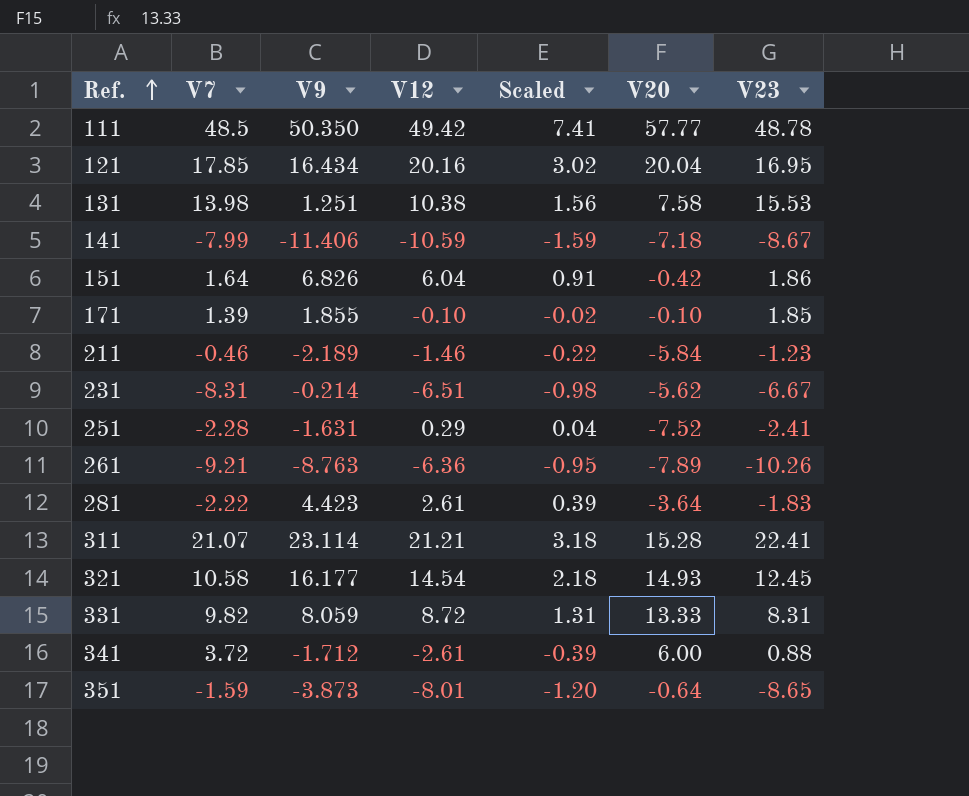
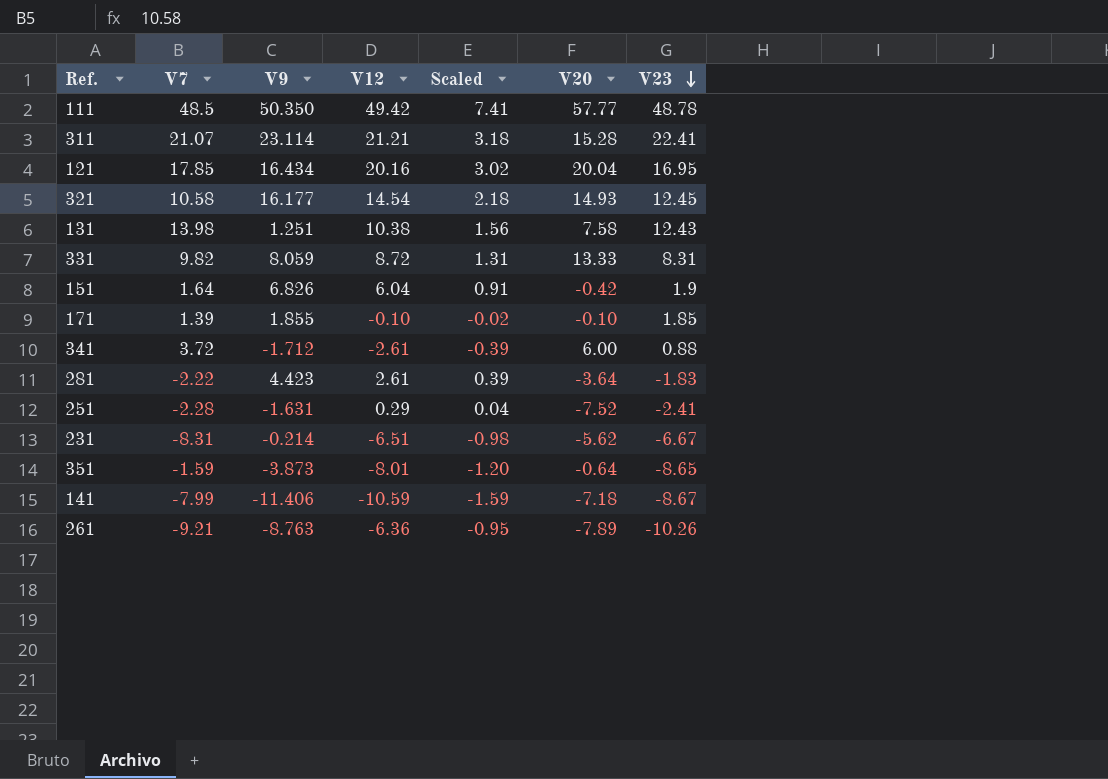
row order: Ref. ascending -> V23 descending
row 211: -0.46 | -2.189 | -1.46 | -0.22 | -5.84 | -1.23 -> none
131 | V23: 15.53 -> 12.43
151 | V23: 1.86 -> 1.9

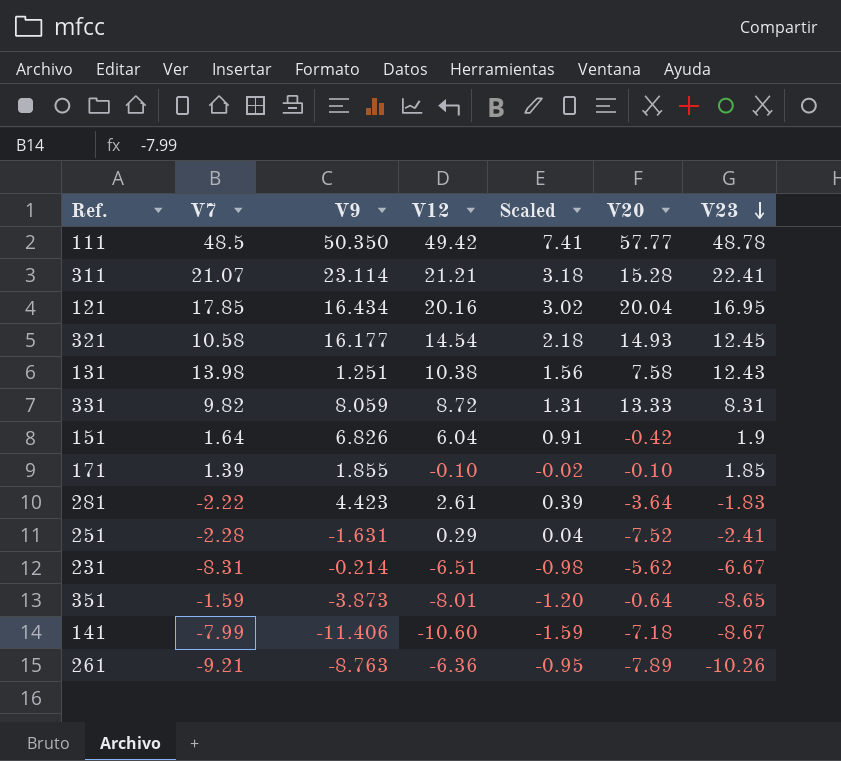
row 341: 3.72 | -1.712 | -2.61 | -0.39 | 6.00 | 0.88 -> none
141 | V12: -10.59 -> -10.60

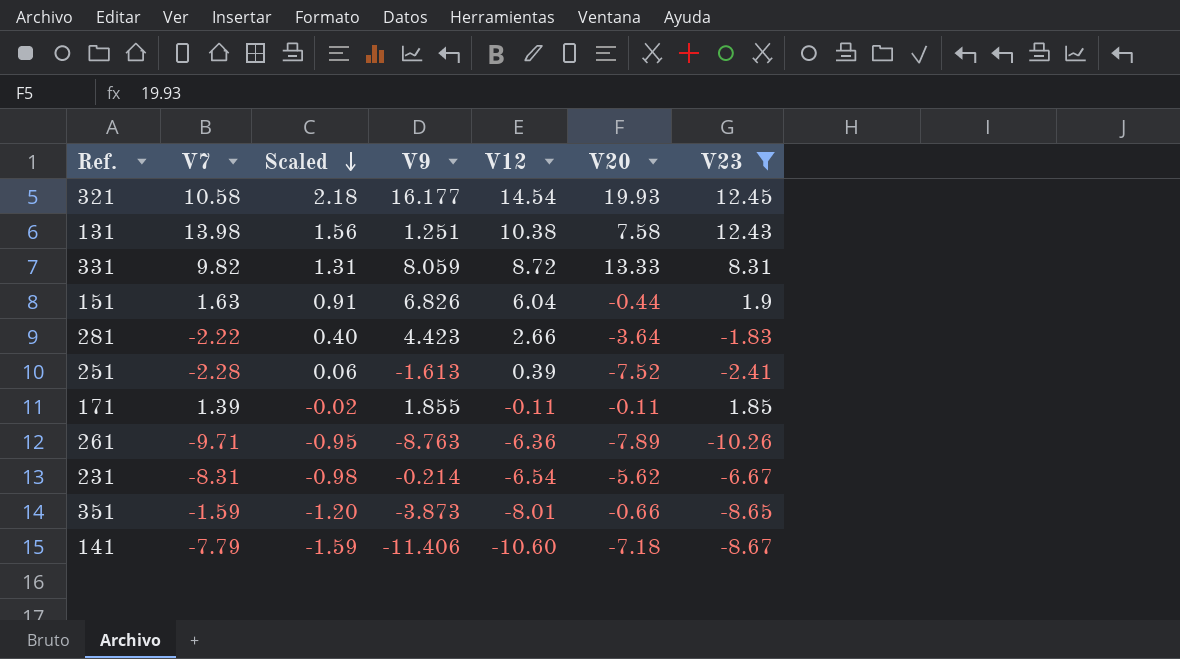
filter: none -> V23 <= 12.45
row order: V23 descending -> Scaled descending
column Scaled | position: 5 -> 3
321 | V20: 14.93 -> 19.93
151 | V7: 1.64 -> 1.63
151 | V20: -0.42 -> -0.44
281 | Scaled: 0.39 -> 0.40
281 | V12: 2.61 -> 2.66
251 | Scaled: 0.04 -> 0.06
251 | V9: -1.631 -> -1.613
251 | V12: 0.29 -> 0.39
171 | V12: -0.10 -> -0.11
171 | V20: -0.10 -> -0.11
261 | V7: -9.21 -> -9.71
231 | V12: -6.51 -> -6.54
351 | V20: -0.64 -> -0.66
141 | V7: -7.99 -> -7.79

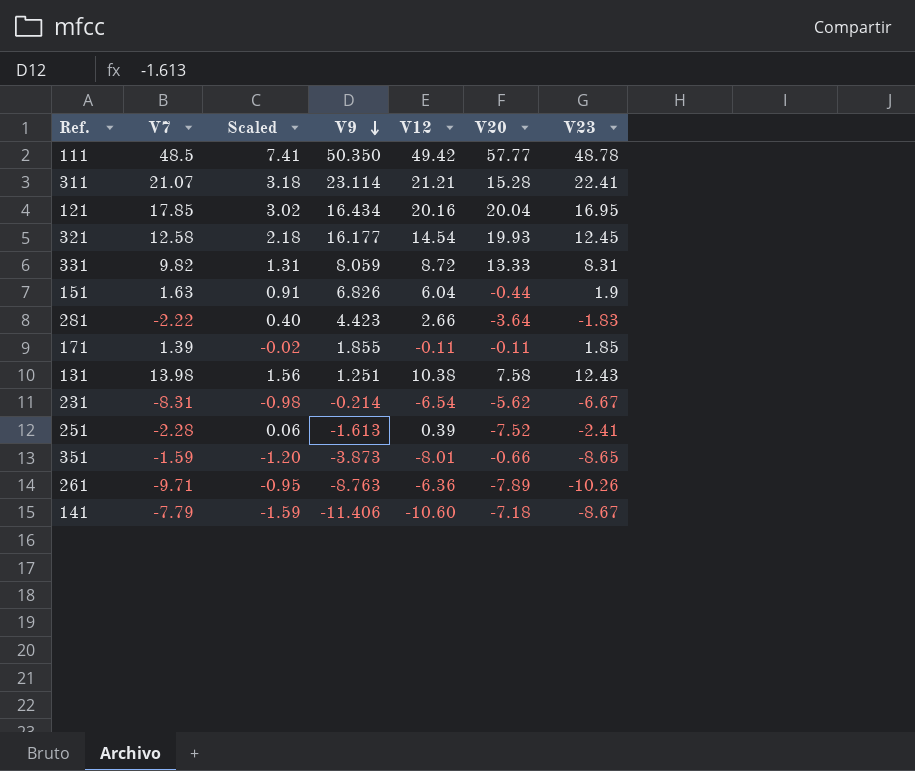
filter: V23 <= 12.45 -> none
row order: Scaled descending -> V9 descending
321 | V7: 10.58 -> 12.58

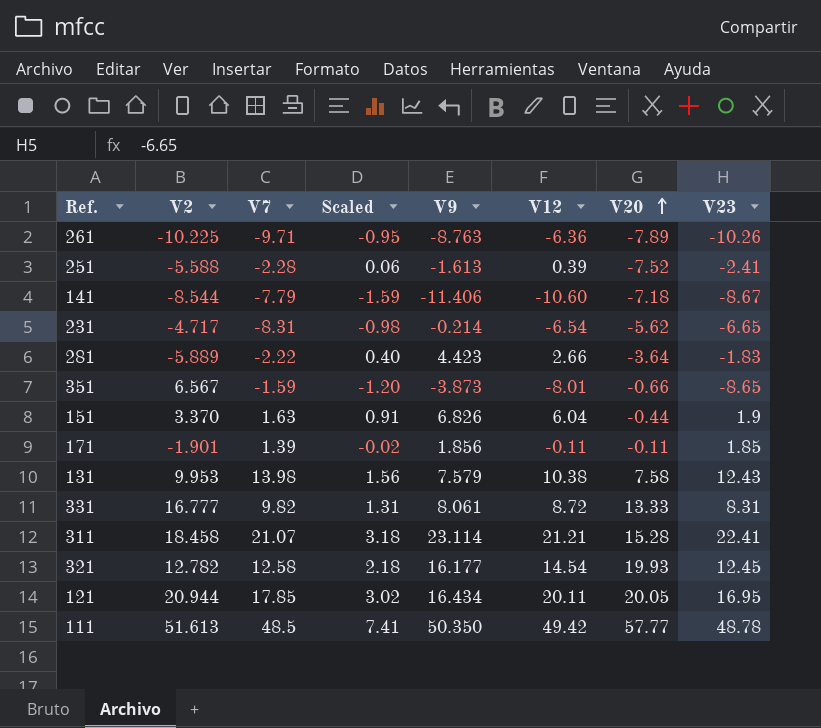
row order: V9 descending -> V20 ascending
column V2 | position: none -> 2
231 | V23: -6.67 -> -6.65
171 | V9: 1.855 -> 1.856
131 | V9: 1.251 -> 7.579
331 | V9: 8.059 -> 8.061
121 | V12: 20.16 -> 20.11
121 | V20: 20.04 -> 20.05

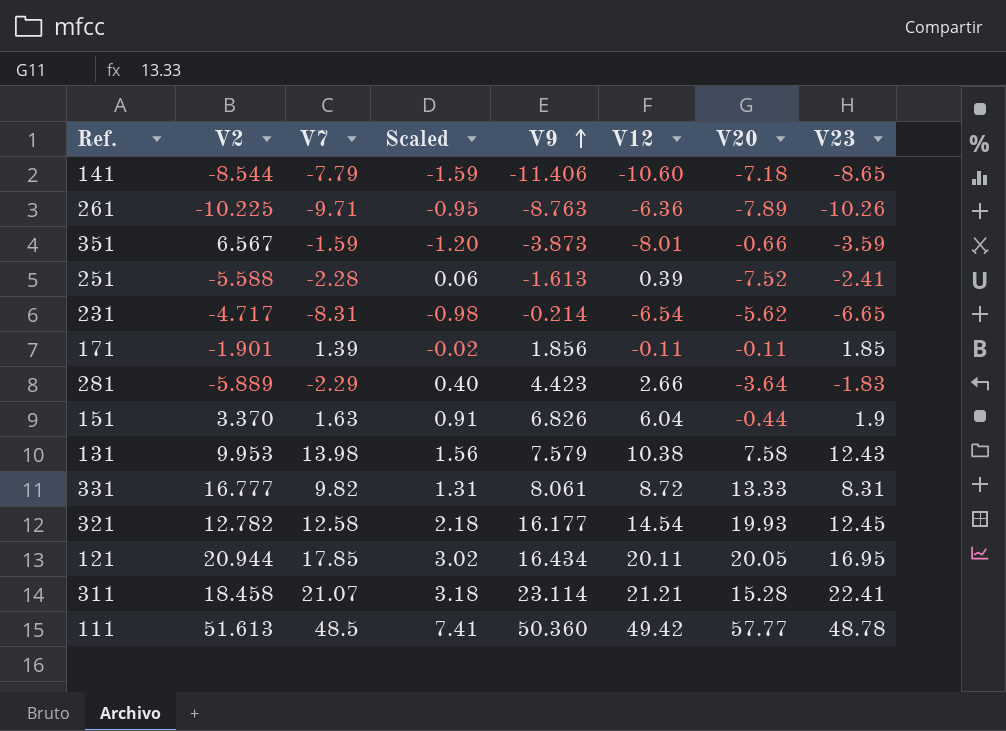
row order: V20 ascending -> V9 ascending
141 | V23: -8.67 -> -8.65
351 | V23: -8.65 -> -3.59
281 | V7: -2.22 -> -2.29
111 | V9: 50.350 -> 50.360

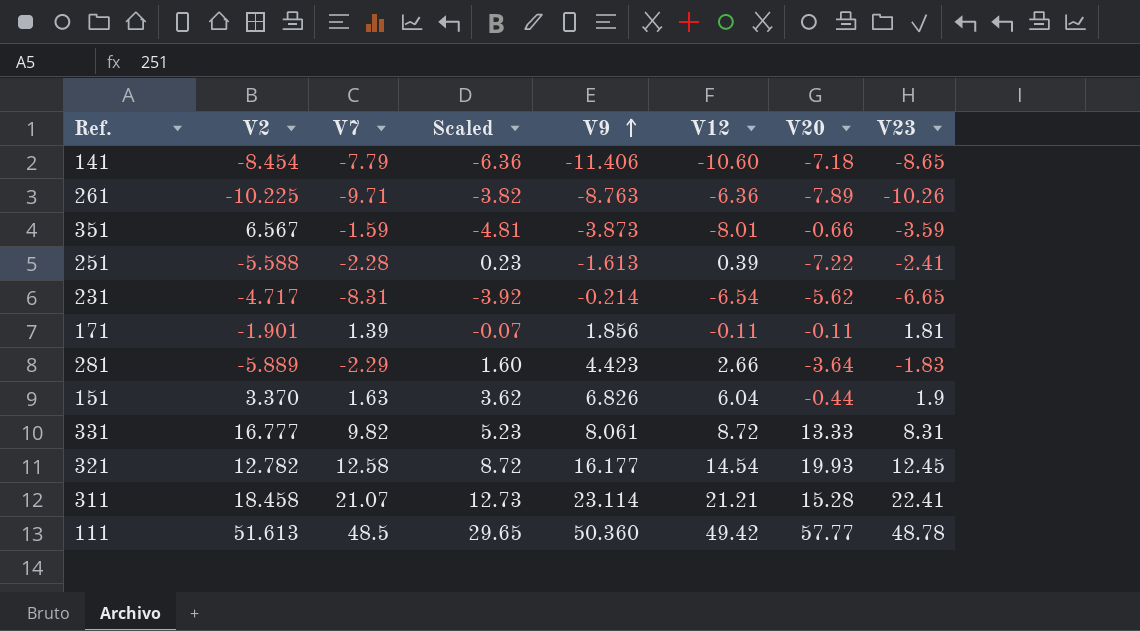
column Scaled | formula: [V12] * 0.15 -> [V12] * 0.6
row 131: 9.953 | 13.98 | 1.56 | 7.579 | 10.38 | 7.58 | 12.43 -> none
row 121: 20.944 | 17.85 | 3.02 | 16.434 | 20.11 | 20.05 | 16.95 -> none
141 | V2: -8.544 -> -8.454
251 | V20: -7.52 -> -7.22
171 | V23: 1.85 -> 1.81

